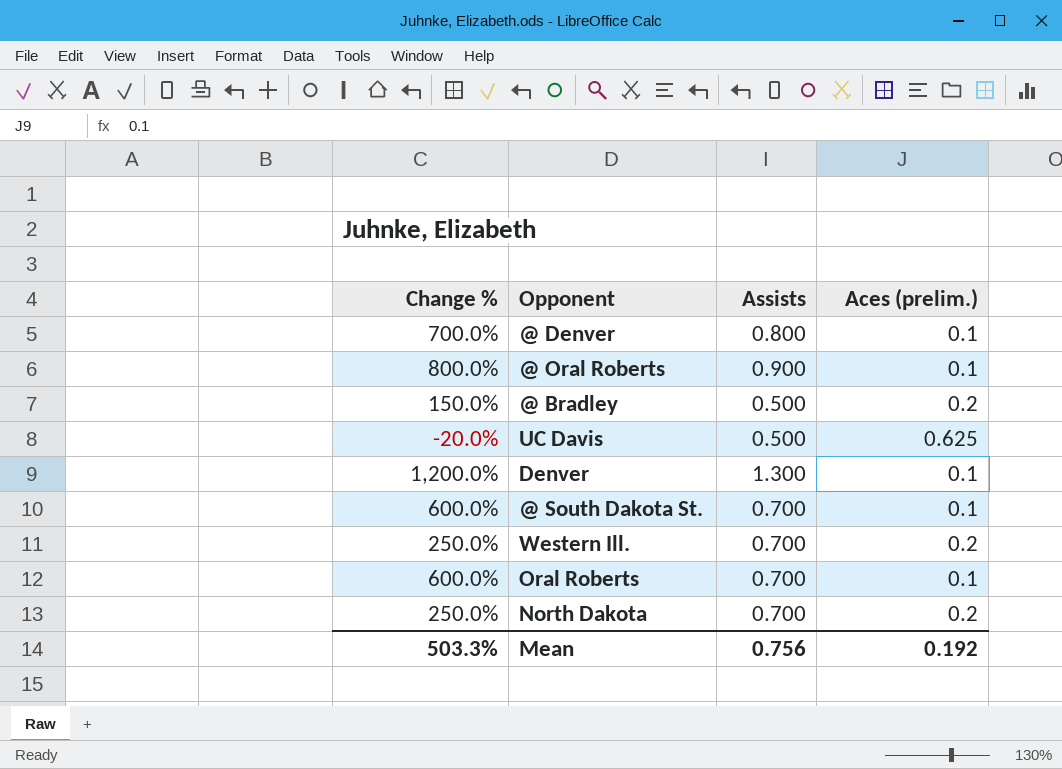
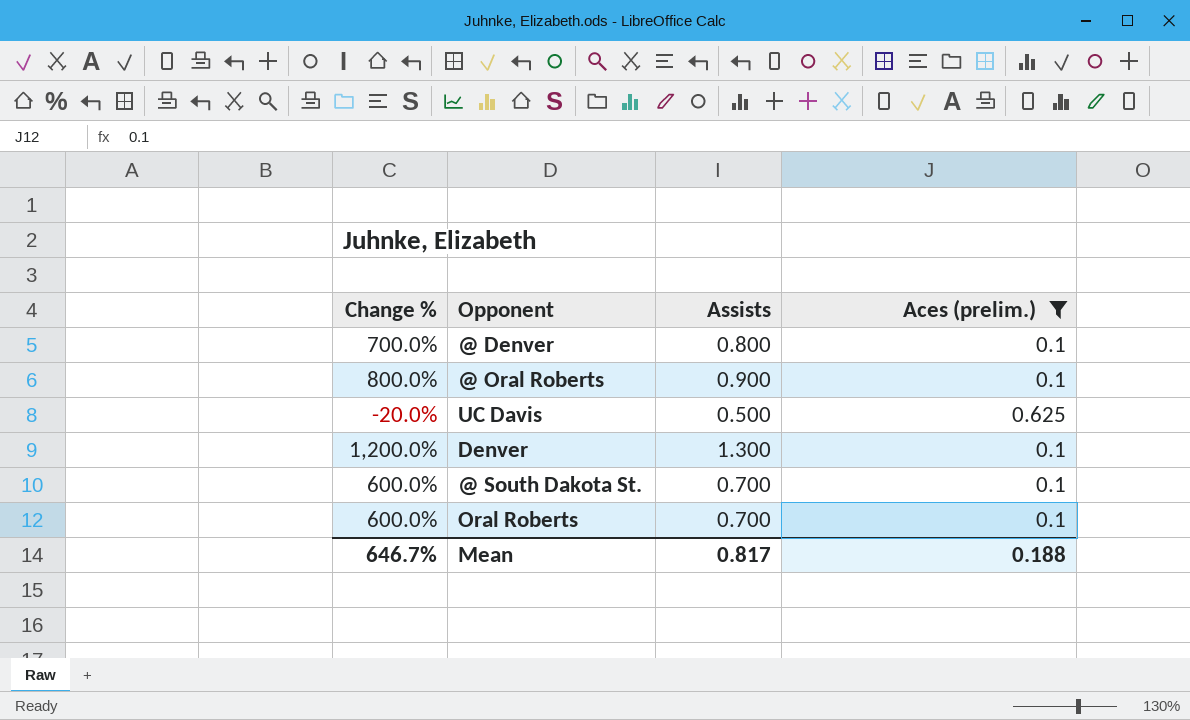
filter: none -> Aces (prelim.) != 0.2
Mean | Change %: 503.3% -> 646.7%
Mean | Assists: 0.756 -> 0.817
Mean | Aces (prelim.): 0.192 -> 0.188

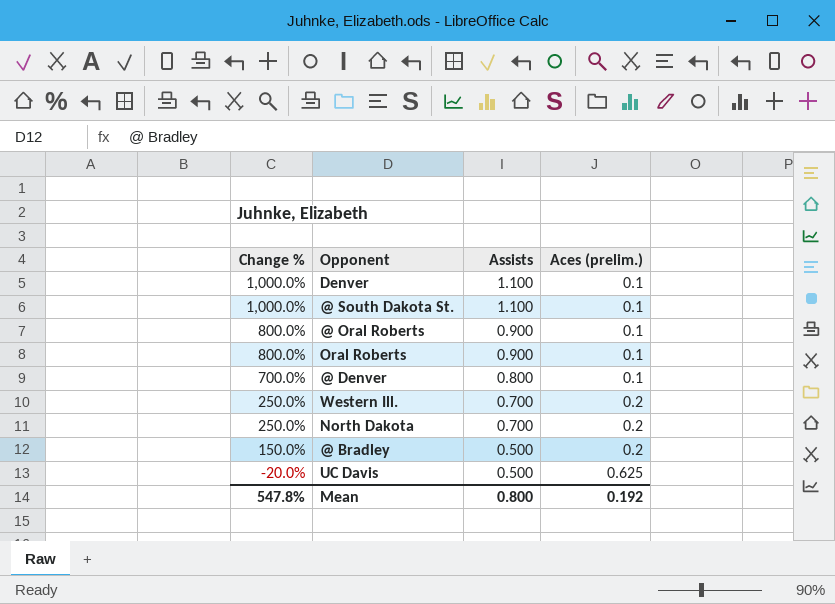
filter: Aces (prelim.) != 0.2 -> none
row order: none -> Change % descending
Denver | Change %: 1,200.0% -> 1,000.0%
Denver | Assists: 1.300 -> 1.100
@ South Dakota St. | Change %: 600.0% -> 1,000.0%
@ South Dakota St. | Assists: 0.700 -> 1.100
Oral Roberts | Change %: 600.0% -> 800.0%
Oral Roberts | Assists: 0.700 -> 0.900
Mean | Change %: 646.7% -> 547.8%
Mean | Assists: 0.817 -> 0.800
Mean | Aces (prelim.): 0.188 -> 0.192

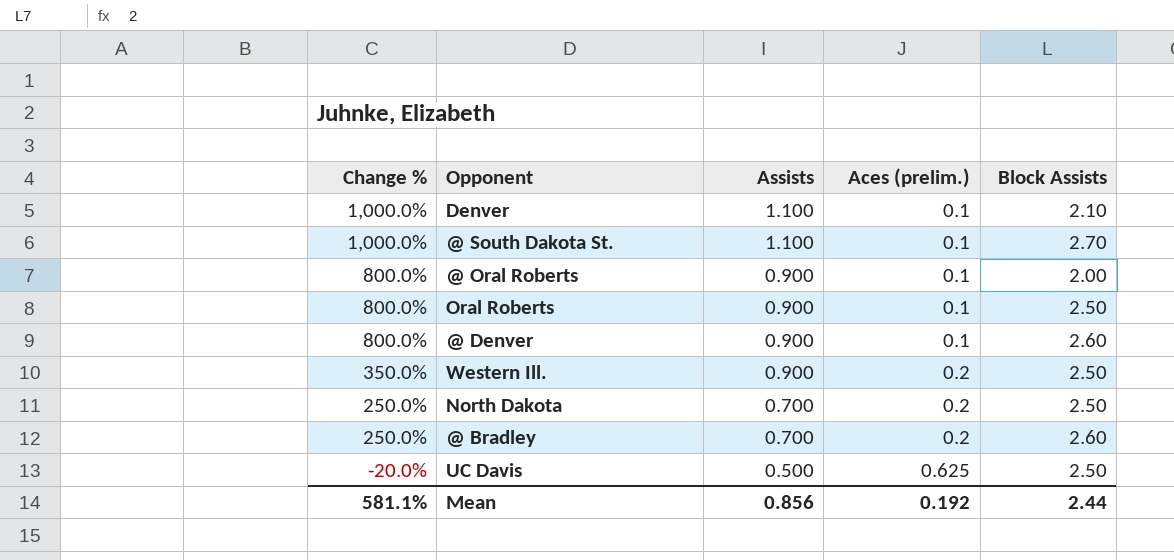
column Block Assists | position: none -> 5
@ Denver | Change %: 700.0% -> 800.0%
@ Denver | Assists: 0.800 -> 0.900
Western Ill. | Change %: 250.0% -> 350.0%
Western Ill. | Assists: 0.700 -> 0.900
@ Bradley | Change %: 150.0% -> 250.0%
@ Bradley | Assists: 0.500 -> 0.700
Mean | Change %: 547.8% -> 581.1%
Mean | Assists: 0.800 -> 0.856

